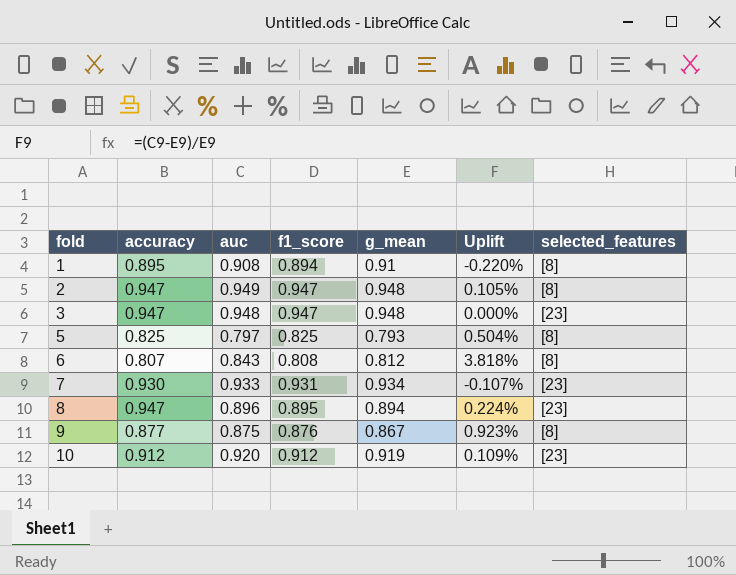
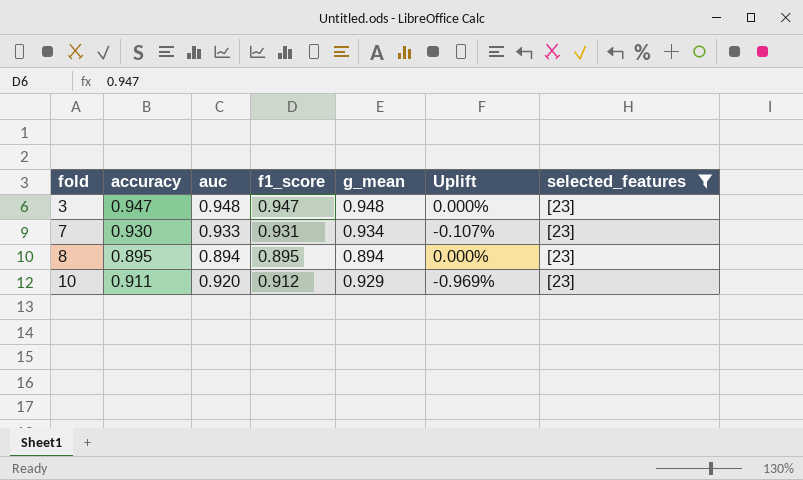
filter: none -> selected_features = [23]
8 | accuracy: 0.947 -> 0.895
8 | auc: 0.896 -> 0.894
8 | Uplift: 0.224% -> 0.000%
10 | accuracy: 0.912 -> 0.911
10 | g_mean: 0.919 -> 0.929
10 | Uplift: 0.109% -> -0.969%

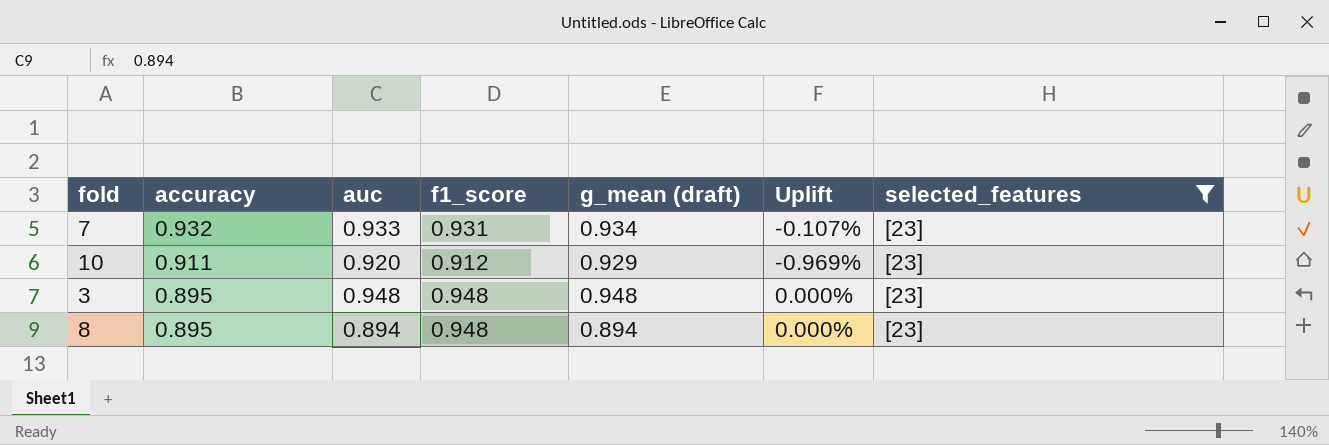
row order: fold ascending -> accuracy descending
column name: g_mean -> g_mean (draft)
7 | accuracy: 0.930 -> 0.932
3 | accuracy: 0.947 -> 0.895
3 | f1_score: 0.947 -> 0.948
8 | f1_score: 0.895 -> 0.948

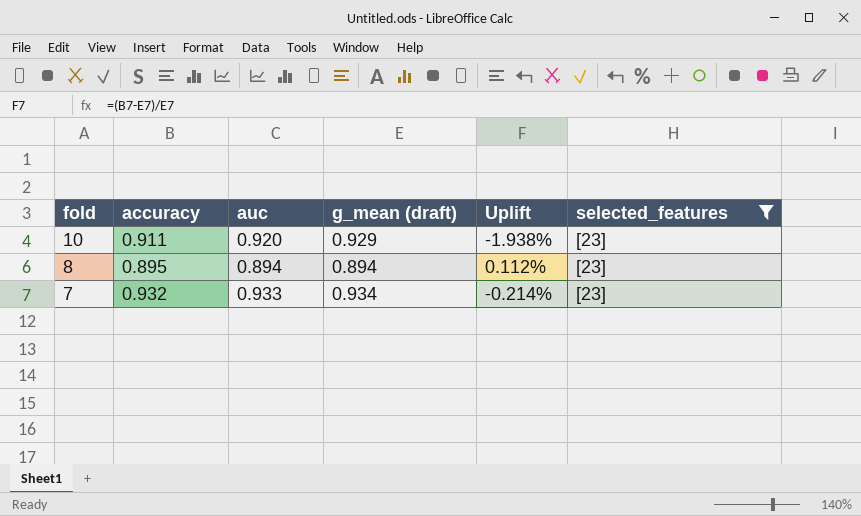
row order: accuracy descending -> fold descending
column f1_score | position: 4 -> none
column Uplift | formula: ([auc] - [g_mean (draft)]) / [g_mean (draft)] -> ([accuracy] - [g_mean (draft)]) / [g_mean (draft)]
row 3: 0.895 | 0.948 | 0.948 | 0.948 | 0.000% | [23] -> none

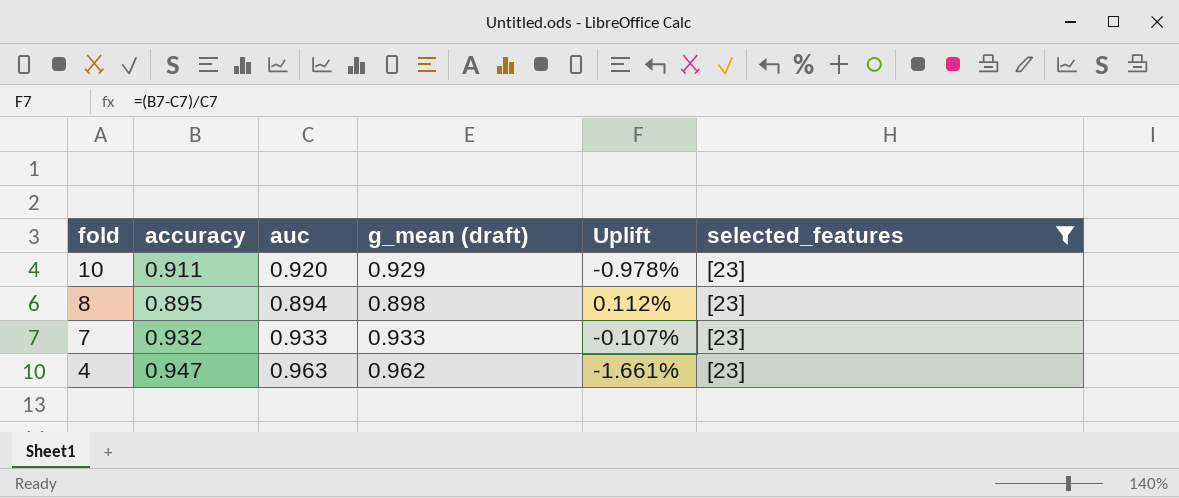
column Uplift | formula: ([accuracy] - [g_mean (draft)]) / [g_mean (draft)] -> ([accuracy] - [auc]) / [auc]
8 | g_mean (draft): 0.894 -> 0.898
7 | g_mean (draft): 0.934 -> 0.933
row 4: none -> 0.947 | 0.963 | 0.962 | -1.661% | [23]

